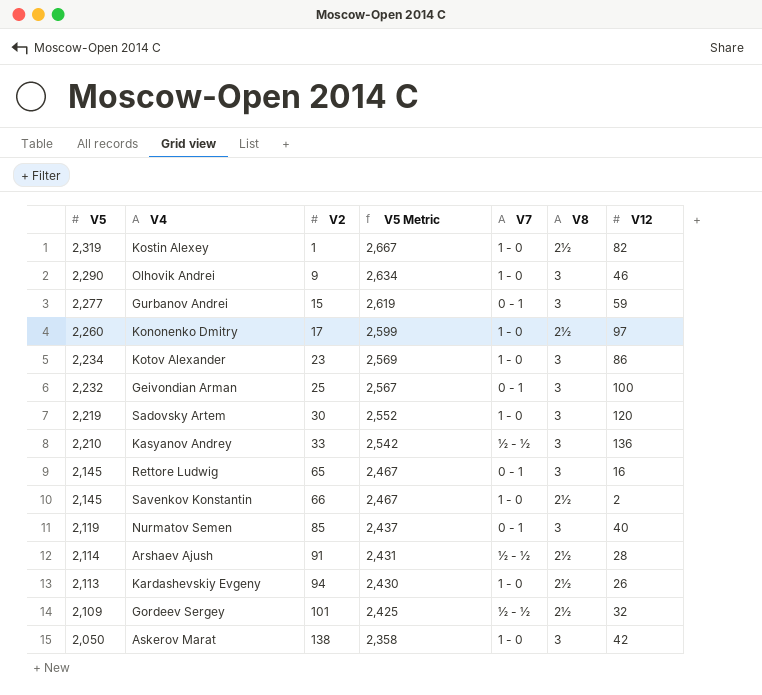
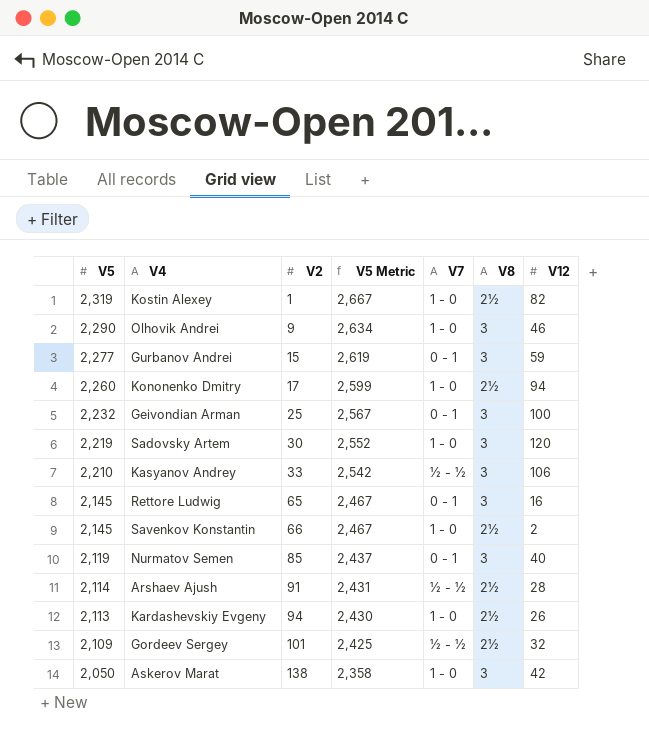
row Kotov Alexander: 2,234 | 23 | 2,569 | 1 - 0 | 3 | 86 -> none
Kononenko Dmitry | V12: 97 -> 94
Kasyanov Andrey | V12: 136 -> 106

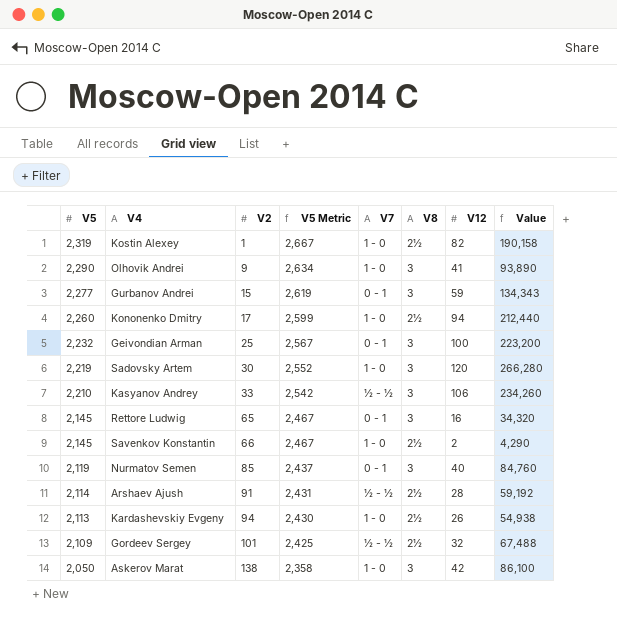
column Value | formula: none -> [V5] * [V12]
Olhovik Andrei | V12: 46 -> 41

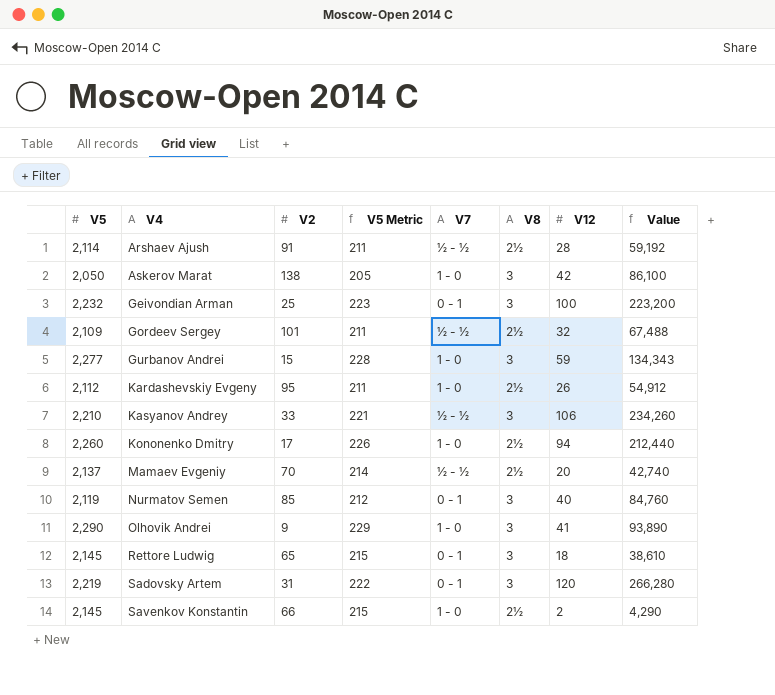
row order: V5 descending -> V4 ascending
column V5 Metric | formula: [V5] * 1.15 -> [V5] * 0.1
row Kostin Alexey: 2,319 | 1 | 2,667 | 1 - 0 | 2½ | 82 | 190,158 -> none
Gurbanov Andrei | V7: 0 - 1 -> 1 - 0
Kardashevskiy Evgeny | V5: 2,113 -> 2,112
Kardashevskiy Evgeny | V2: 94 -> 95
Kardashevskiy Evgeny | Value: 54,938 -> 54,912
row Mamaev Evgeniy: none -> 2,137 | 70 | 214 | ½ - ½ | 2½ | 20 | 42,740
Rettore Ludwig | V12: 16 -> 18
Rettore Ludwig | Value: 34,320 -> 38,610
Sadovsky Artem | V2: 30 -> 31
Sadovsky Artem | V7: 1 - 0 -> 0 - 1

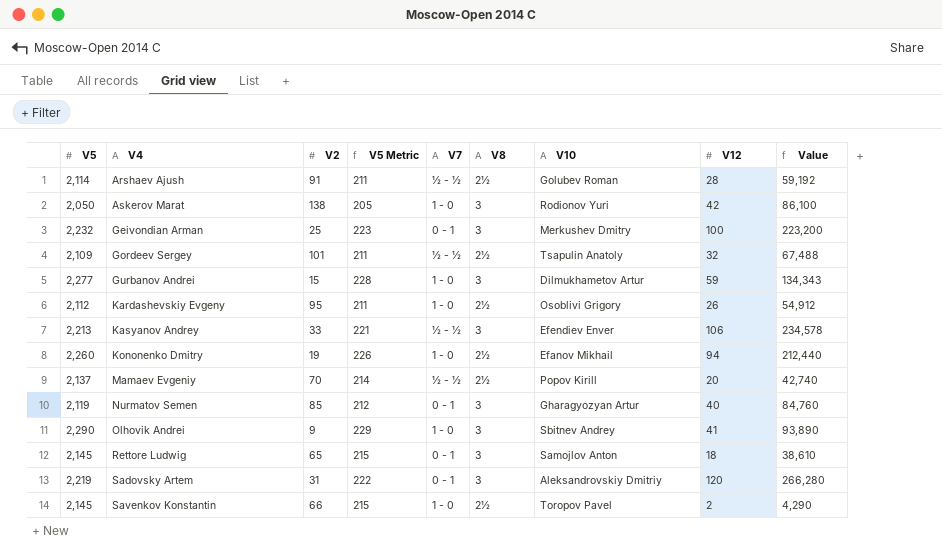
column V10 | position: none -> 7
Kasyanov Andrey | V5: 2,210 -> 2,213
Kasyanov Andrey | Value: 234,260 -> 234,578
Kononenko Dmitry | V2: 17 -> 19

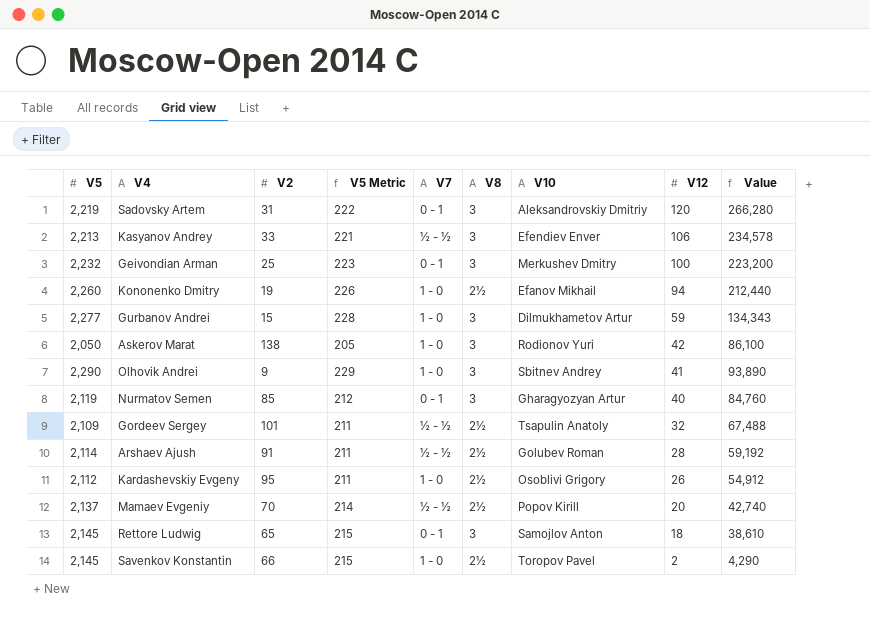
row order: V4 ascending -> V12 descending

